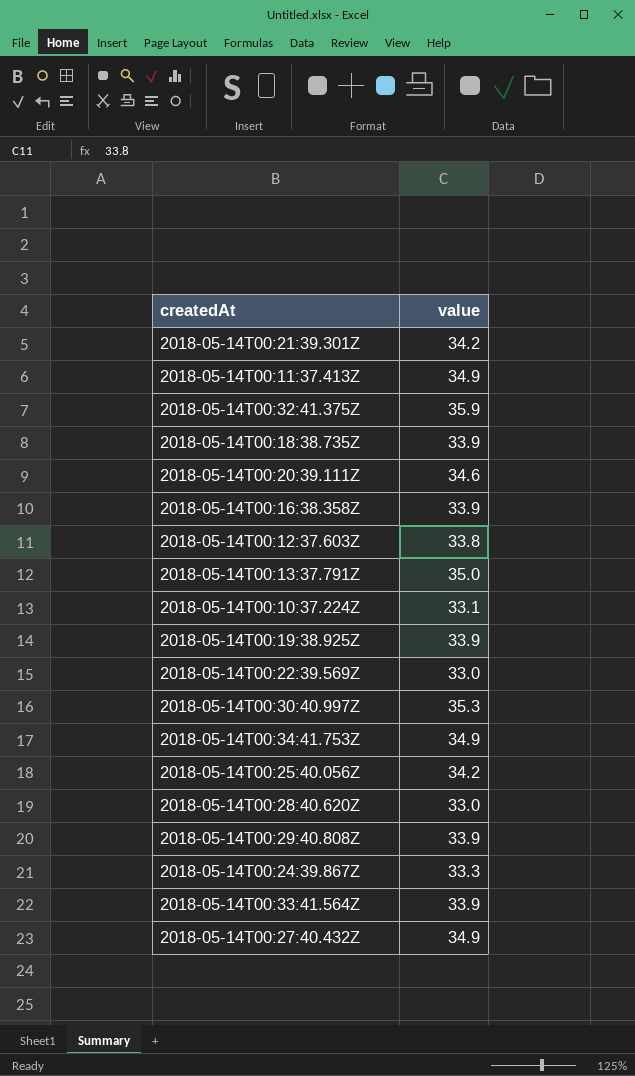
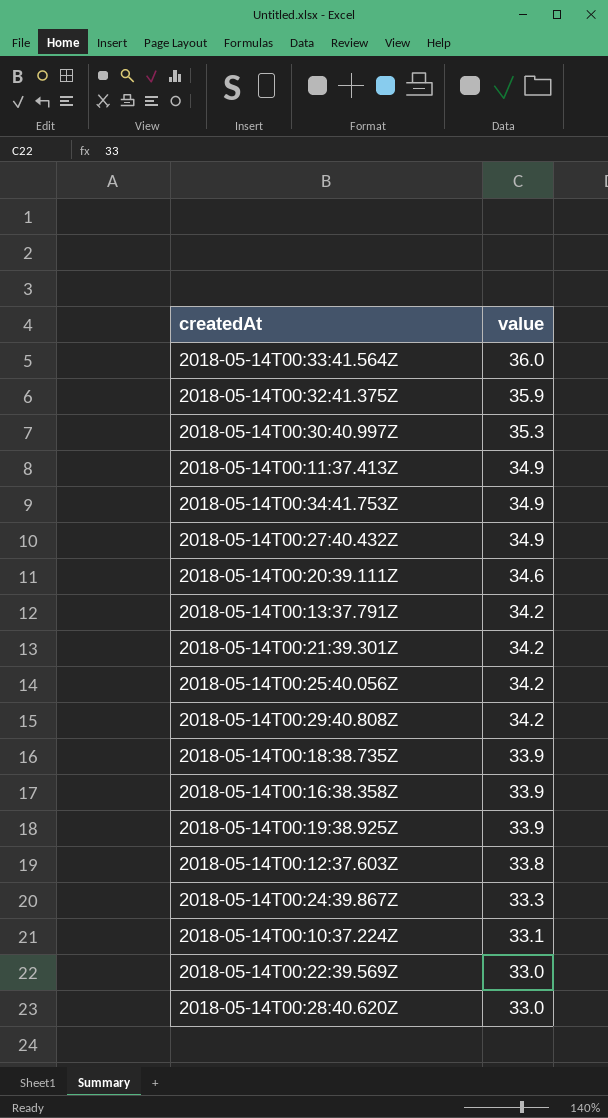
row order: none -> value descending
2018-05-14T00:33:41.564Z | value: 33.9 -> 36.0
2018-05-14T00:13:37.791Z | value: 35.0 -> 34.2
2018-05-14T00:29:40.808Z | value: 33.9 -> 34.2

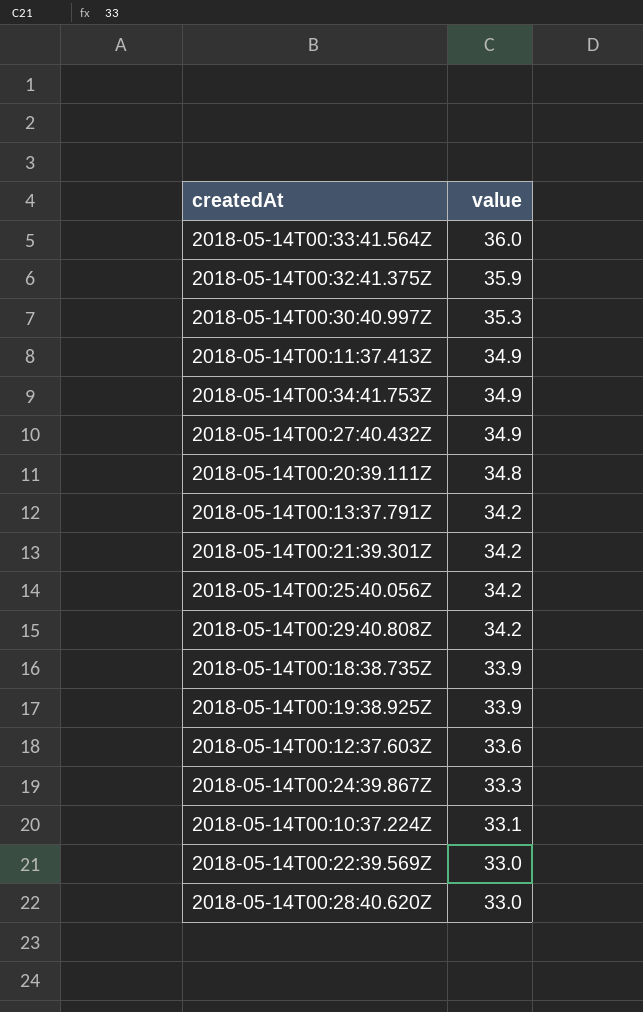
row 2018-05-14T00:16:38.358Z: 33.9 -> none
2018-05-14T00:20:39.111Z | value: 34.6 -> 34.8
2018-05-14T00:12:37.603Z | value: 33.8 -> 33.6

